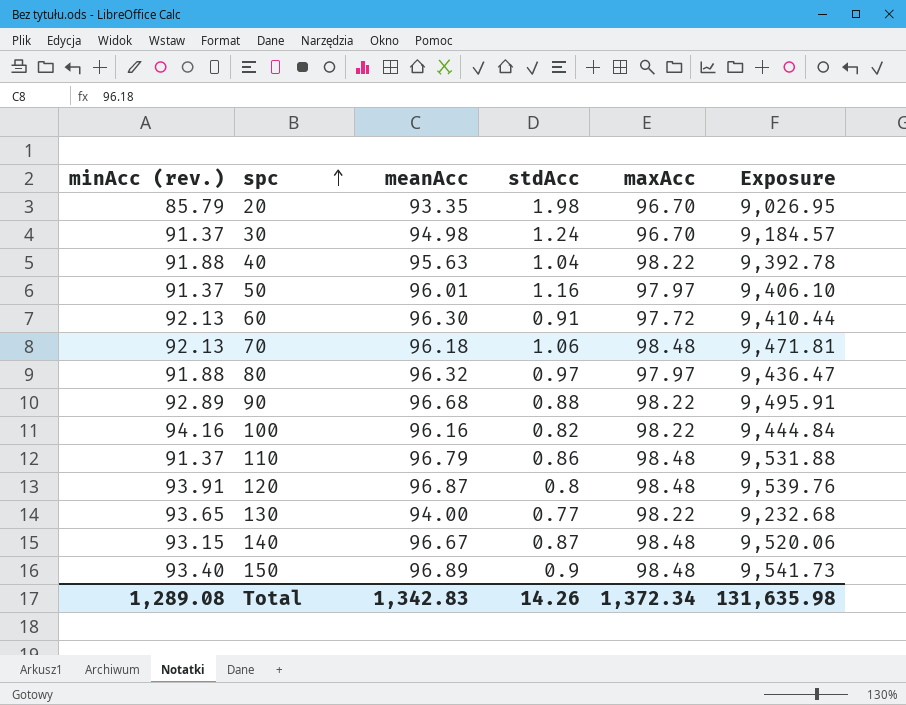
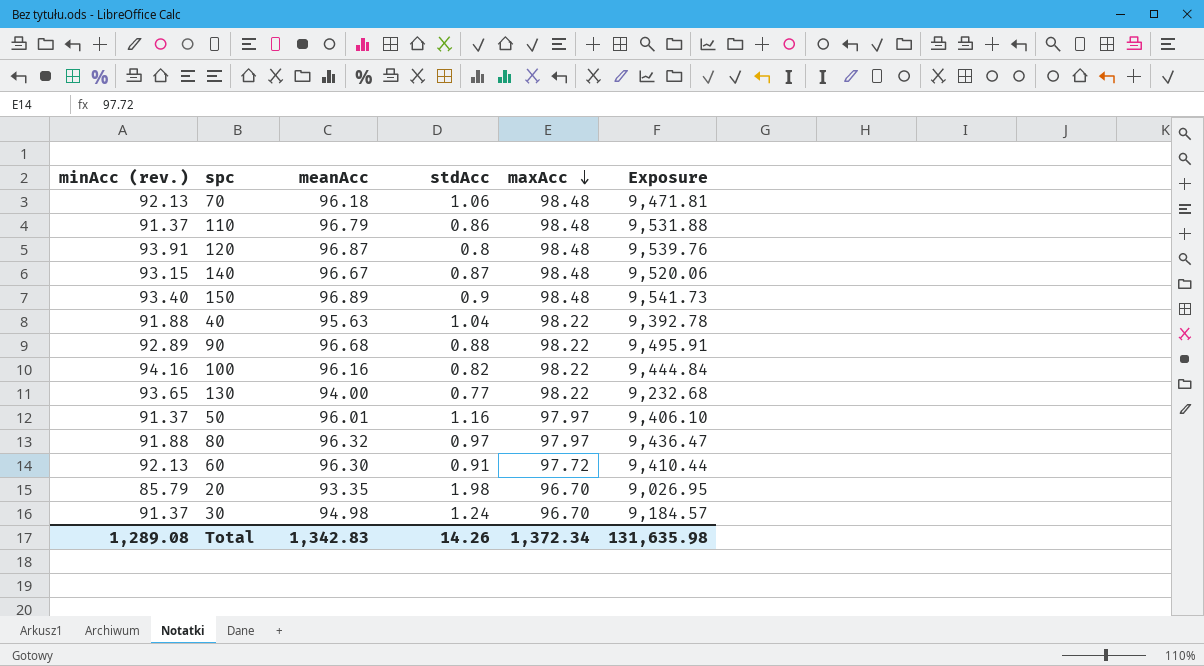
row order: spc ascending -> maxAcc descending

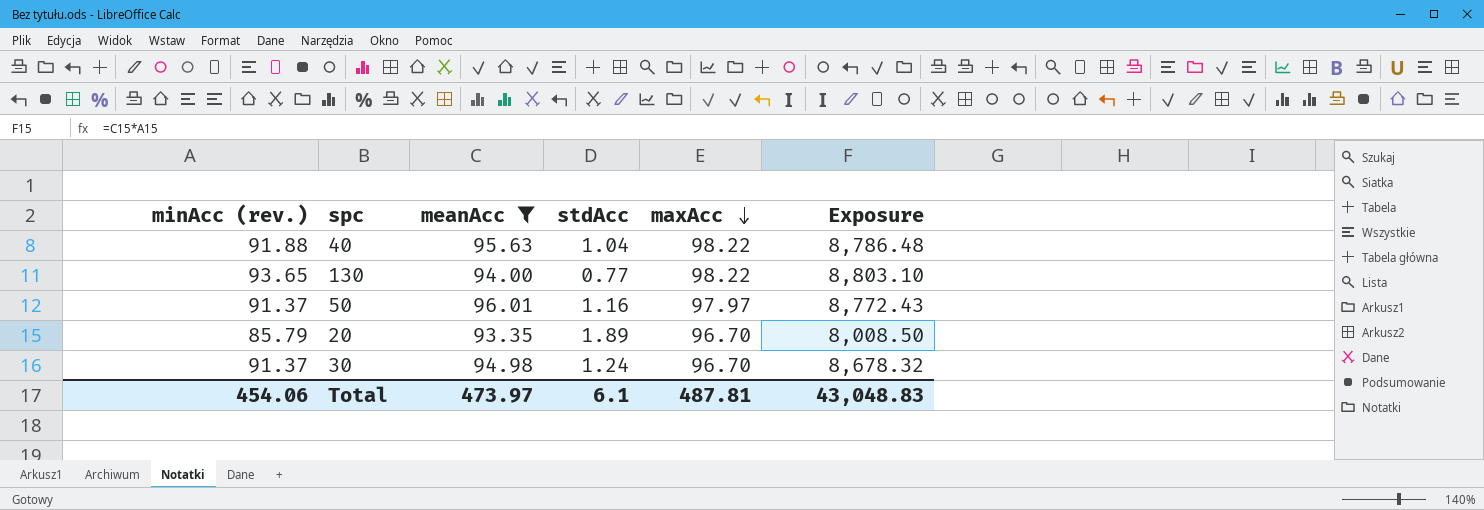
filter: none -> meanAcc <= 96.01
column Exposure | formula: [meanAcc] * [maxAcc] -> [minAcc (rev.)] * [meanAcc]
20 | stdAcc: 1.98 -> 1.89
Total | minAcc (rev.): 1,289.08 -> 454.06
Total | meanAcc: 1,342.83 -> 473.97
Total | stdAcc: 14.26 -> 6.1
Total | maxAcc: 1,372.34 -> 487.81
Total | Exposure: 131,635.98 -> 43,048.83

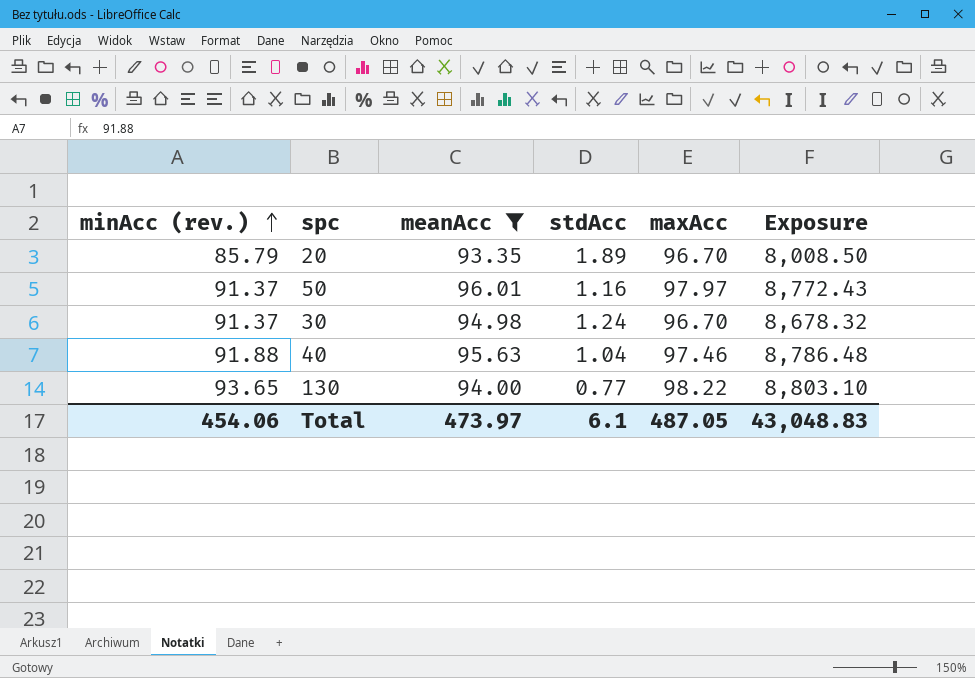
row order: maxAcc descending -> minAcc (rev.) ascending
40 | maxAcc: 98.22 -> 97.46
Total | maxAcc: 487.81 -> 487.05

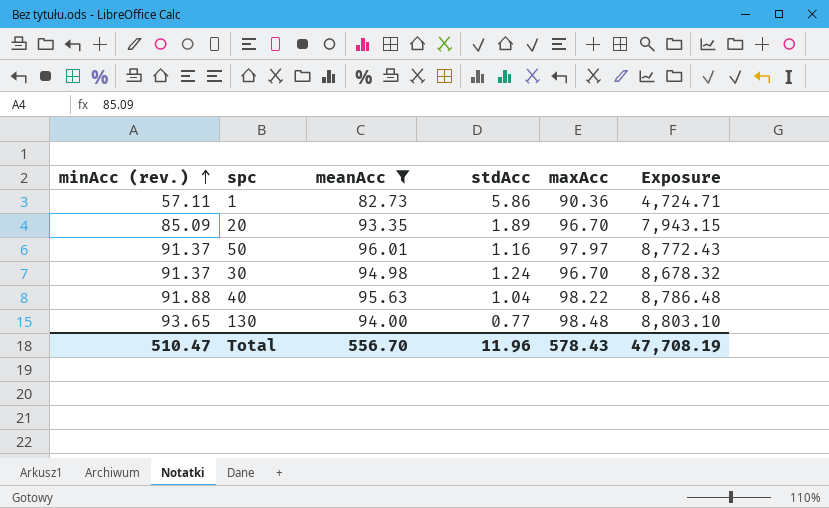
row 1: none -> 57.11 | 82.73 | 5.86 | 90.36 | 4,724.71
20 | minAcc (rev.): 85.79 -> 85.09
20 | Exposure: 8,008.50 -> 7,943.15
40 | maxAcc: 97.46 -> 98.22
130 | maxAcc: 98.22 -> 98.48
Total | minAcc (rev.): 454.06 -> 510.47
Total | meanAcc: 473.97 -> 556.70
Total | stdAcc: 6.1 -> 11.96
Total | maxAcc: 487.05 -> 578.43
Total | Exposure: 43,048.83 -> 47,708.19

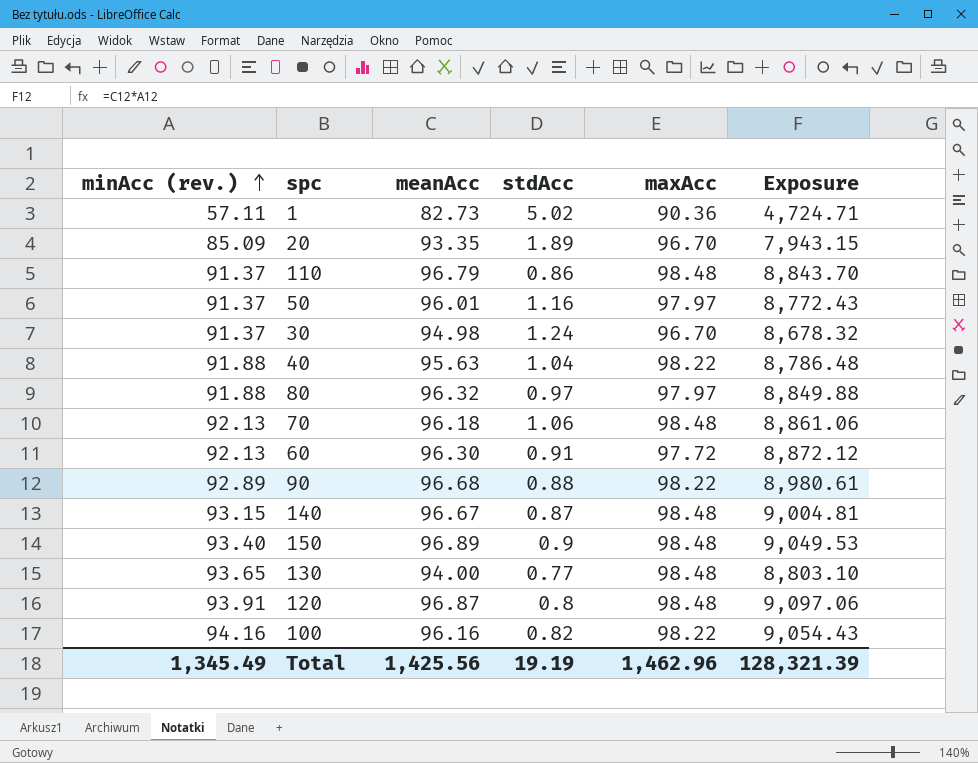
filter: meanAcc <= 96.01 -> none
1 | stdAcc: 5.86 -> 5.02
Total | minAcc (rev.): 510.47 -> 1,345.49
Total | meanAcc: 556.70 -> 1,425.56
Total | stdAcc: 11.96 -> 19.19
Total | maxAcc: 578.43 -> 1,462.96
Total | Exposure: 47,708.19 -> 128,321.39

